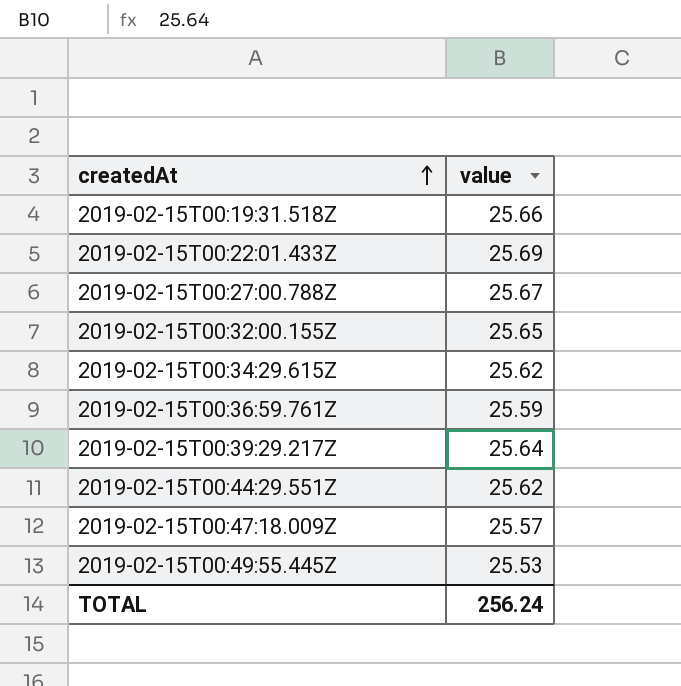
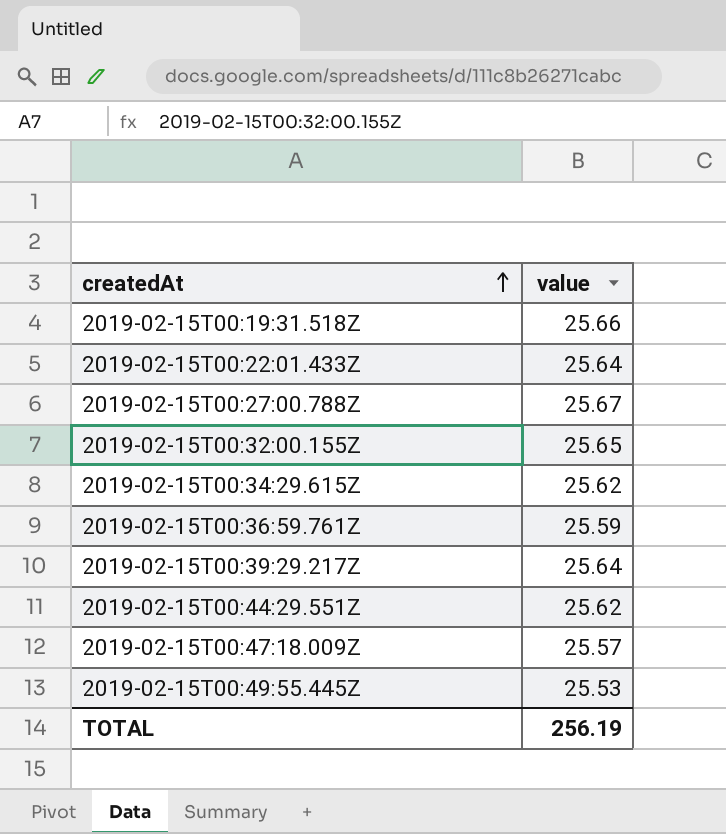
2019-02-15T00:22:01.433Z | value: 25.69 -> 25.64
TOTAL | value: 256.24 -> 256.19

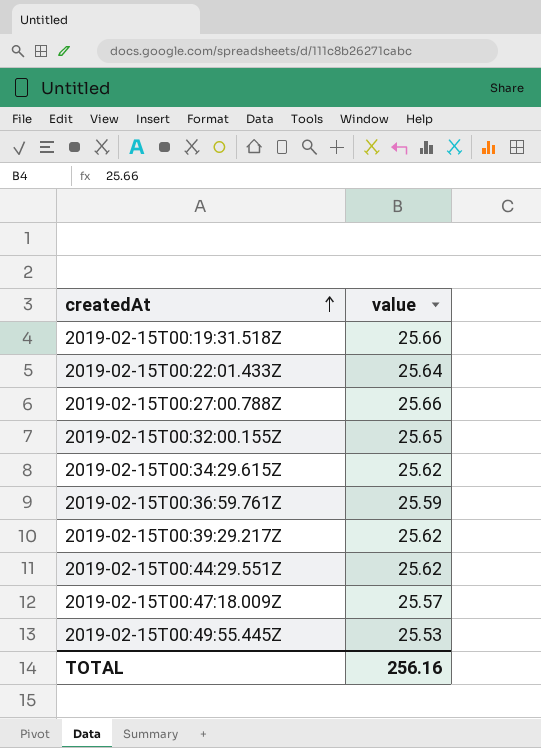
2019-02-15T00:27:00.788Z | value: 25.67 -> 25.66
2019-02-15T00:39:29.217Z | value: 25.64 -> 25.62
TOTAL | value: 256.19 -> 256.16

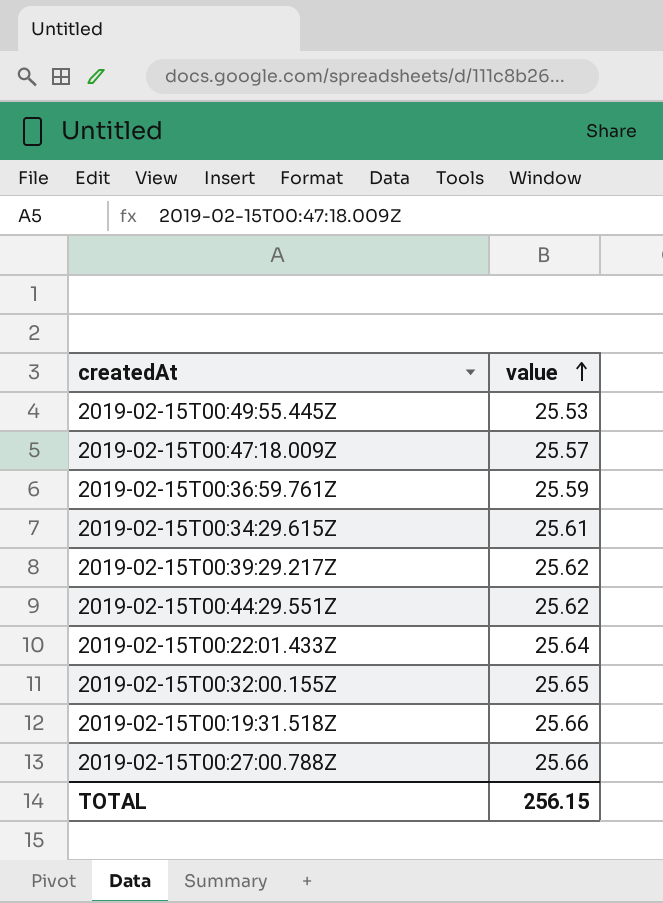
row order: createdAt ascending -> value ascending
2019-02-15T00:34:29.615Z | value: 25.62 -> 25.61
TOTAL | value: 256.16 -> 256.15

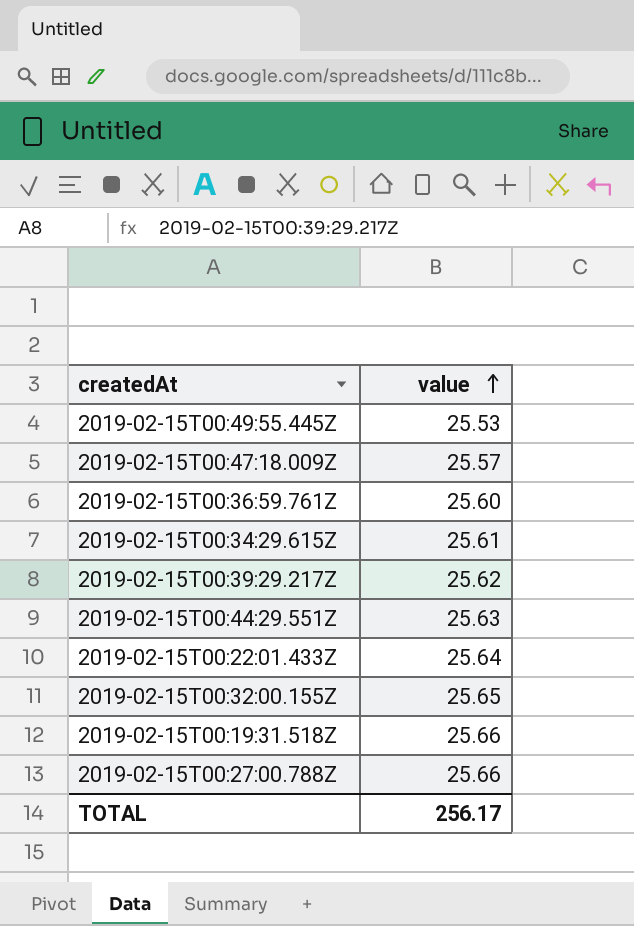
2019-02-15T00:36:59.761Z | value: 25.59 -> 25.60
2019-02-15T00:44:29.551Z | value: 25.62 -> 25.63
TOTAL | value: 256.15 -> 256.17

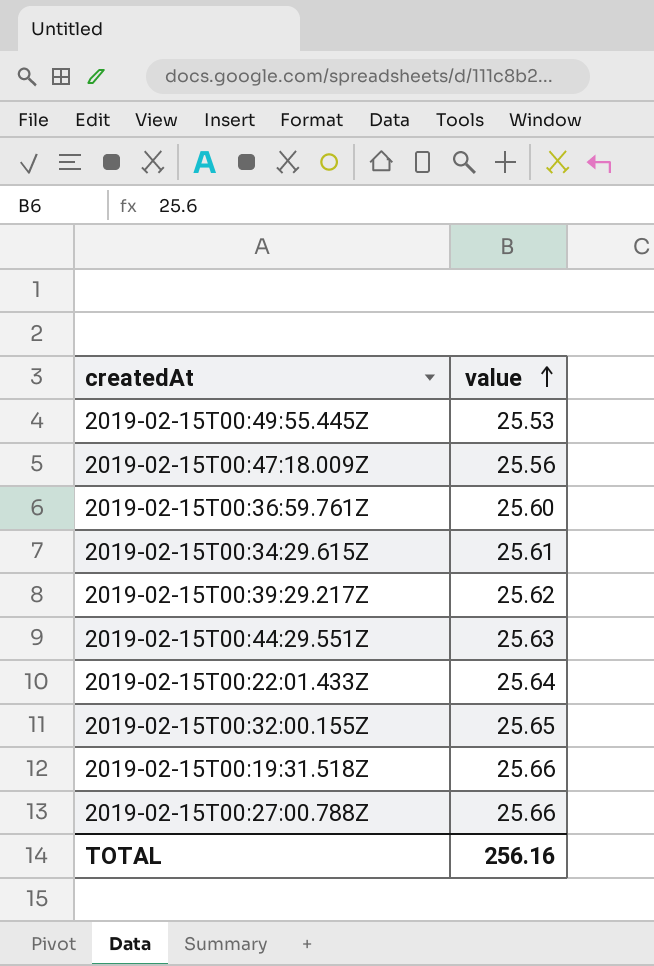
2019-02-15T00:47:18.009Z | value: 25.57 -> 25.56
TOTAL | value: 256.17 -> 256.16

